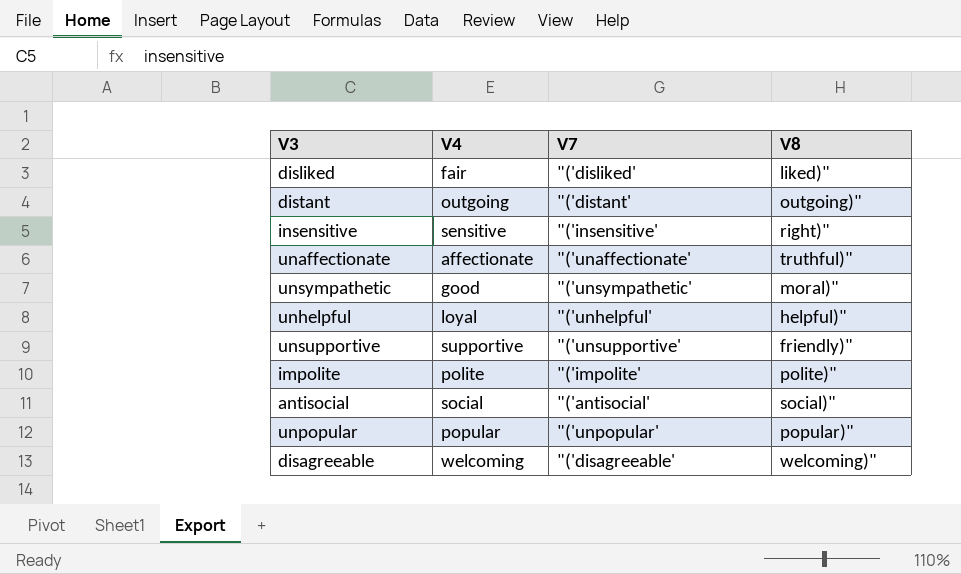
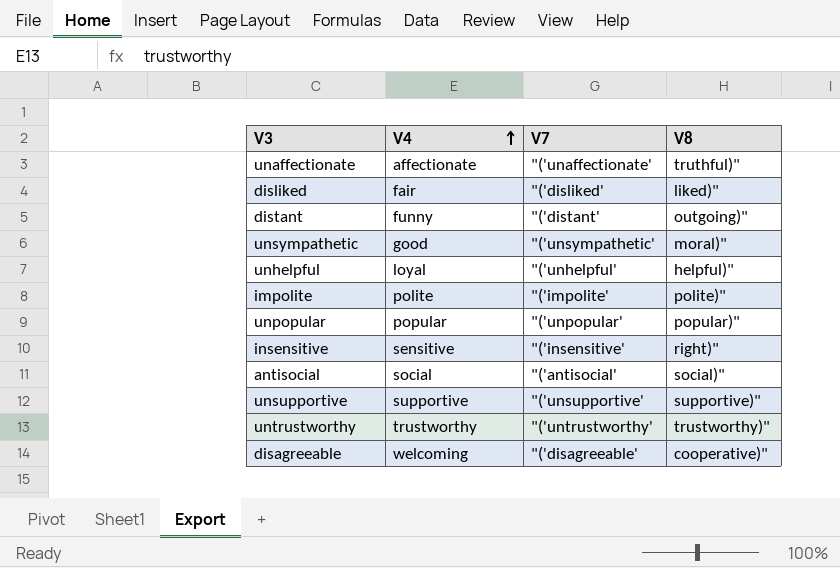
row order: none -> V4 ascending
distant | V4: outgoing -> funny
unsupportive | V8: friendly)" -> supportive)"
row untrustworthy: none -> trustworthy | "('untrustworthy' | trustworthy)"
disagreeable | V8: welcoming)" -> cooperative)"

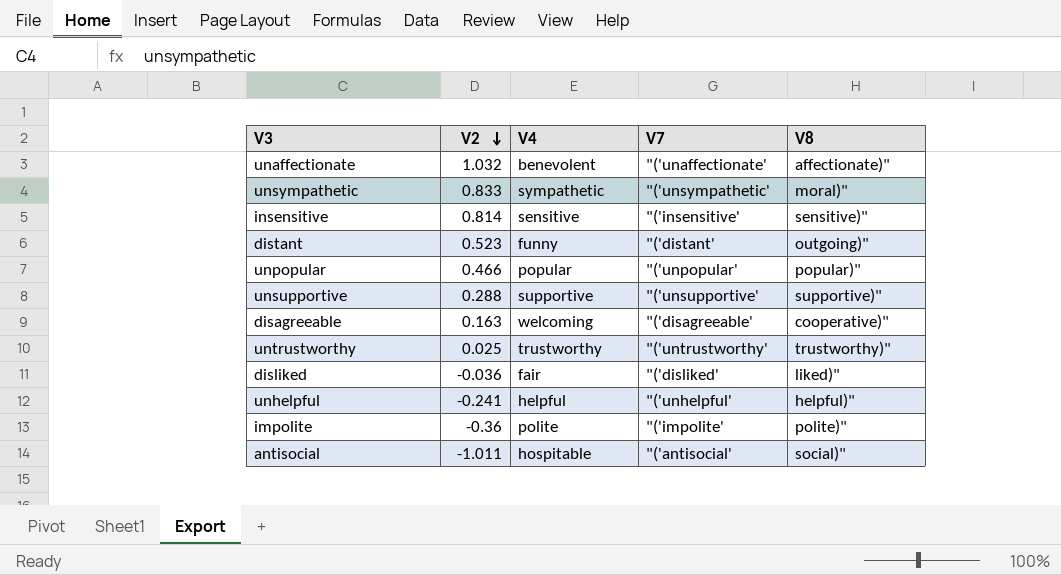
row order: V4 ascending -> V2 descending
column V2 | position: none -> 2
unaffectionate | V4: affectionate -> benevolent
unaffectionate | V8: truthful)" -> affectionate)"
unsympathetic | V4: good -> sympathetic
insensitive | V8: right)" -> sensitive)"
unhelpful | V4: loyal -> helpful
antisocial | V4: social -> hospitable

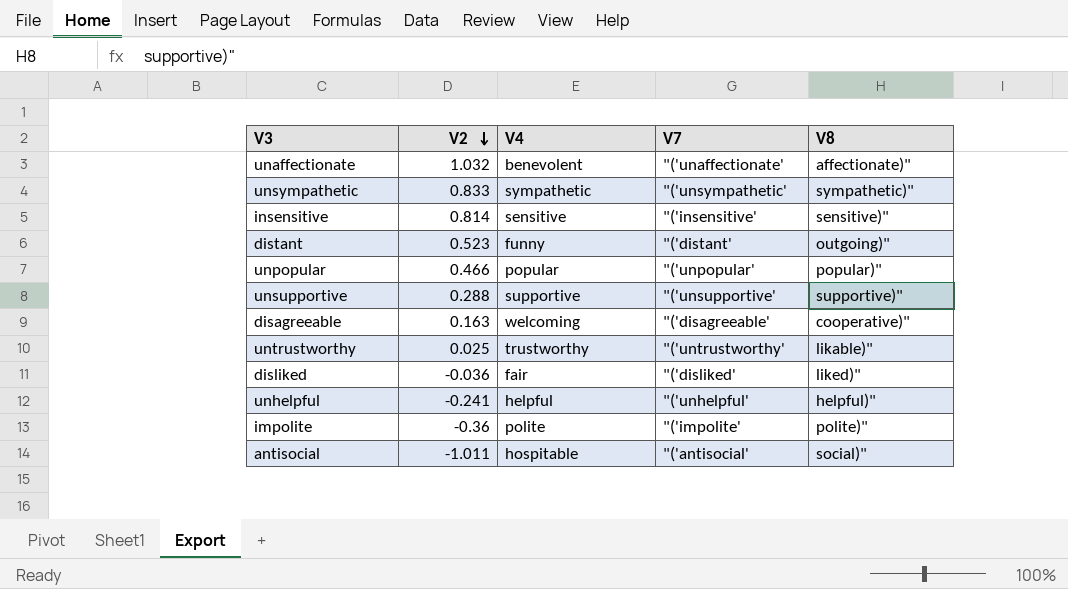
unsympathetic | V8: moral)" -> sympathetic)"
untrustworthy | V8: trustworthy)" -> likable)"

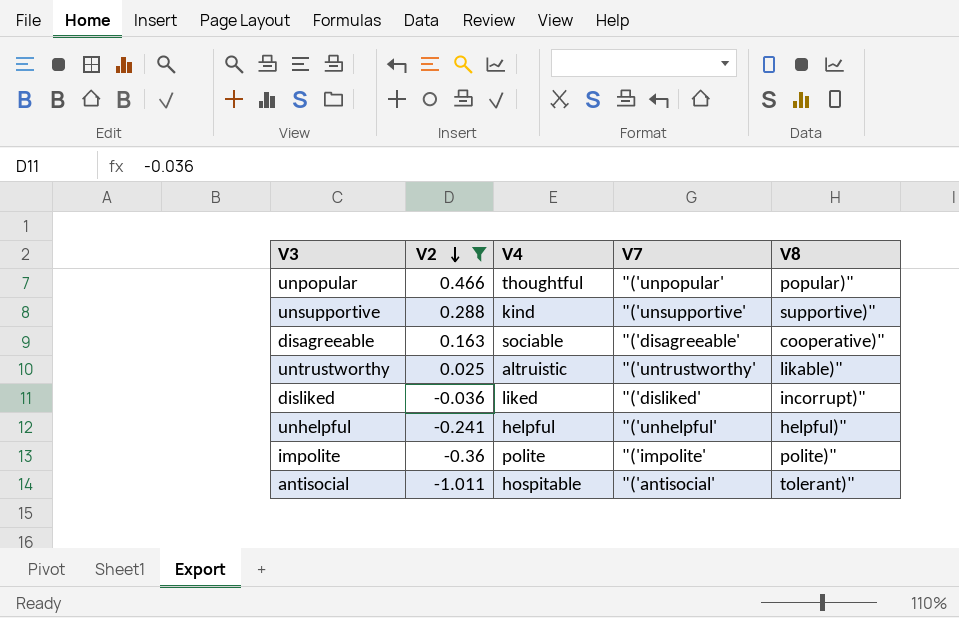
filter: none -> V2 <= 0.466
unpopular | V4: popular -> thoughtful
unsupportive | V4: supportive -> kind
disagreeable | V4: welcoming -> sociable
untrustworthy | V4: trustworthy -> altruistic
disliked | V4: fair -> liked
disliked | V8: liked)" -> incorrupt)"
antisocial | V8: social)" -> tolerant)"

